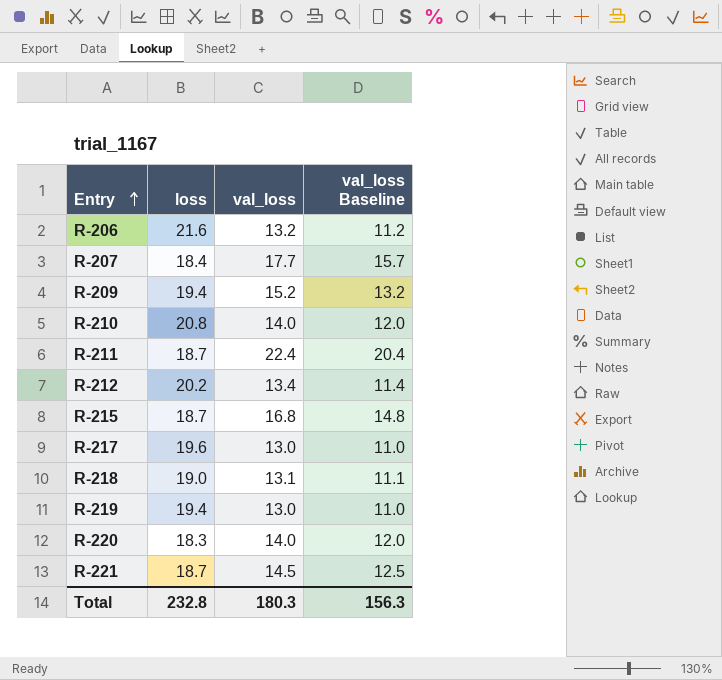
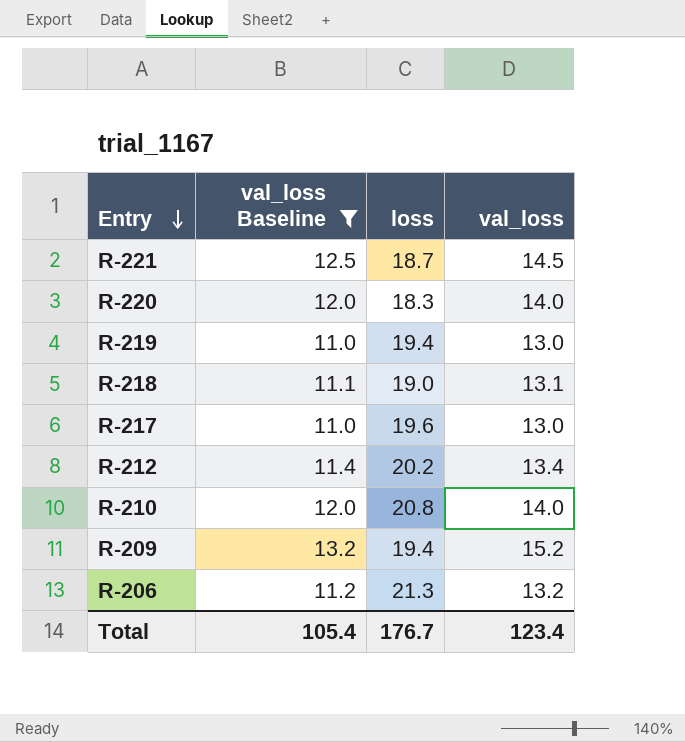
filter: none -> val_loss Baseline <= 13.2
row order: Entry ascending -> Entry descending
column val_loss Baseline | position: 4 -> 2
R-206 | loss: 21.6 -> 21.3
Total | val_loss Baseline: 156.3 -> 105.4
Total | loss: 232.8 -> 176.7
Total | val_loss: 180.3 -> 123.4

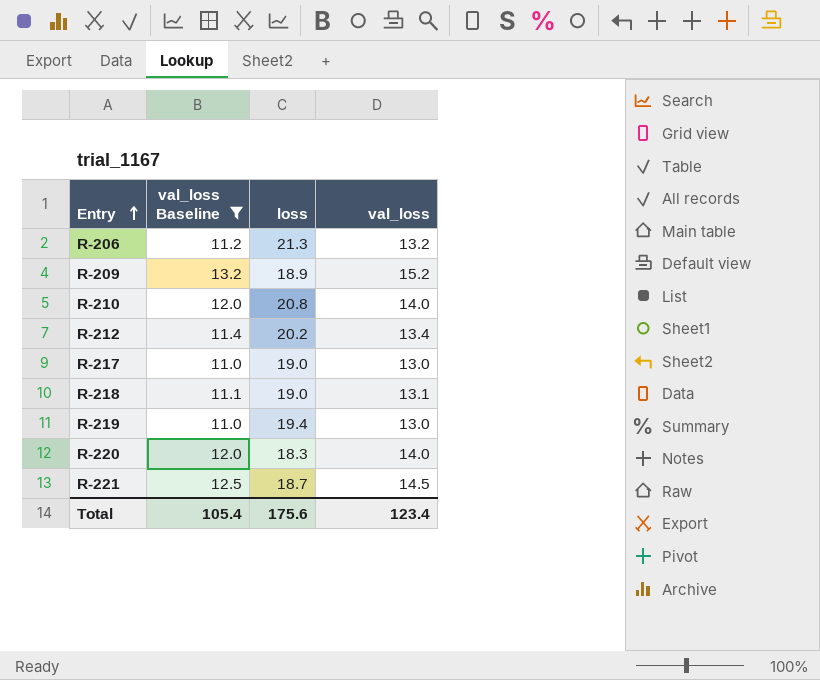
row order: Entry descending -> Entry ascending
R-209 | loss: 19.4 -> 18.9
R-217 | loss: 19.6 -> 19.0
Total | loss: 176.7 -> 175.6

